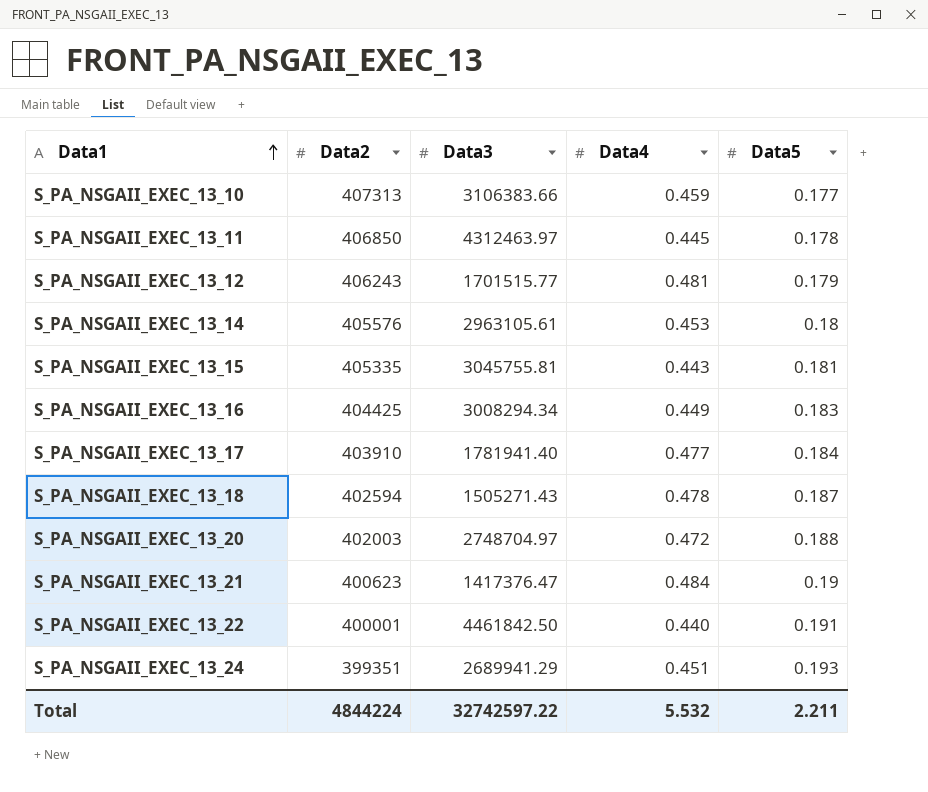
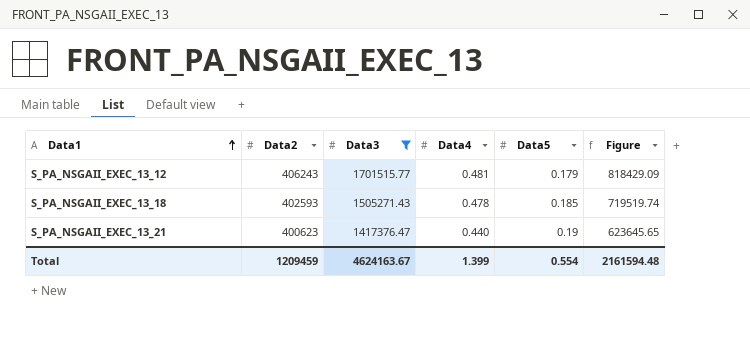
filter: none -> Data3 <= 1701515.77
column Figure | formula: none -> [Data3] * [Data4]
S_PA_NSGAII_EXEC_13_18 | Data2: 402594 -> 402593
S_PA_NSGAII_EXEC_13_18 | Data5: 0.187 -> 0.185
S_PA_NSGAII_EXEC_13_21 | Data4: 0.484 -> 0.440
Total | Data2: 4844224 -> 1209459
Total | Data3: 32742597.22 -> 4624163.67
Total | Data4: 5.532 -> 1.399
Total | Data5: 2.211 -> 0.554

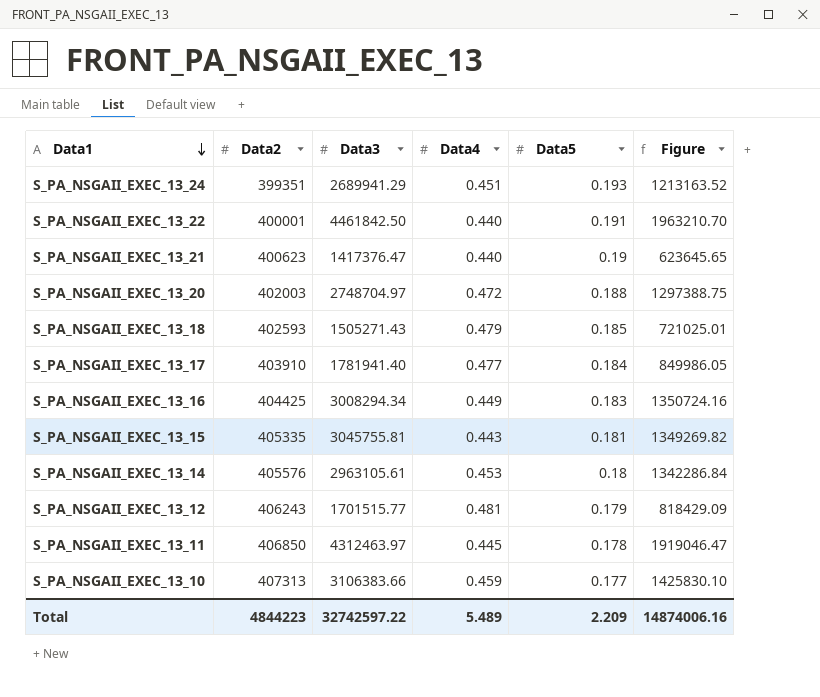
filter: Data3 <= 1701515.77 -> none
row order: Data1 ascending -> Data1 descending
S_PA_NSGAII_EXEC_13_18 | Data4: 0.478 -> 0.479
S_PA_NSGAII_EXEC_13_18 | Figure: 719519.74 -> 721025.01
Total | Data2: 1209459 -> 4844223
Total | Data3: 4624163.67 -> 32742597.22
Total | Data4: 1.399 -> 5.489
Total | Data5: 0.554 -> 2.209
Total | Figure: 2161594.48 -> 14874006.16

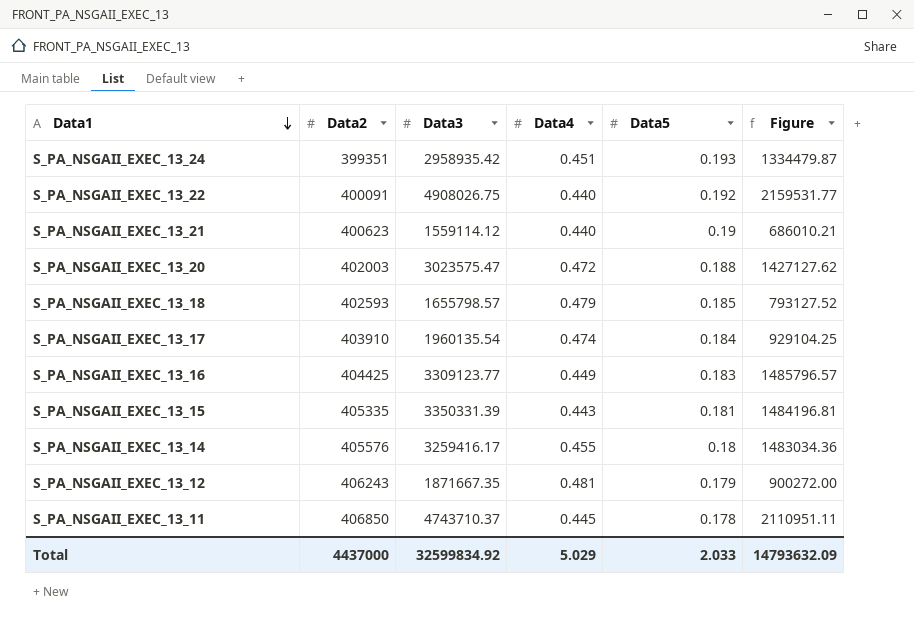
row S_PA_NSGAII_EXEC_13_10: 407313 | 3106383.66 | 0.459 | 0.177 | 1425830.10 -> none
S_PA_NSGAII_EXEC_13_24 | Data3: 2689941.29 -> 2958935.42
S_PA_NSGAII_EXEC_13_24 | Figure: 1213163.52 -> 1334479.87
S_PA_NSGAII_EXEC_13_22 | Data2: 400001 -> 400091
S_PA_NSGAII_EXEC_13_22 | Data3: 4461842.50 -> 4908026.75
S_PA_NSGAII_EXEC_13_22 | Data5: 0.191 -> 0.192
S_PA_NSGAII_EXEC_13_22 | Figure: 1963210.70 -> 2159531.77
S_PA_NSGAII_EXEC_13_21 | Data3: 1417376.47 -> 1559114.12
S_PA_NSGAII_EXEC_13_21 | Figure: 623645.65 -> 686010.21
S_PA_NSGAII_EXEC_13_20 | Data3: 2748704.97 -> 3023575.47
S_PA_NSGAII_EXEC_13_20 | Figure: 1297388.75 -> 1427127.62
S_PA_NSGAII_EXEC_13_18 | Data3: 1505271.43 -> 1655798.57
S_PA_NSGAII_EXEC_13_18 | Figure: 721025.01 -> 793127.52
S_PA_NSGAII_EXEC_13_17 | Data3: 1781941.40 -> 1960135.54
S_PA_NSGAII_EXEC_13_17 | Data4: 0.477 -> 0.474
S_PA_NSGAII_EXEC_13_17 | Figure: 849986.05 -> 929104.25
S_PA_NSGAII_EXEC_13_16 | Data3: 3008294.34 -> 3309123.77
S_PA_NSGAII_EXEC_13_16 | Figure: 1350724.16 -> 1485796.57
S_PA_NSGAII_EXEC_13_15 | Data3: 3045755.81 -> 3350331.39
S_PA_NSGAII_EXEC_13_15 | Figure: 1349269.82 -> 1484196.81
S_PA_NSGAII_EXEC_13_14 | Data3: 2963105.61 -> 3259416.17
S_PA_NSGAII_EXEC_13_14 | Data4: 0.453 -> 0.455
S_PA_NSGAII_EXEC_13_14 | Figure: 1342286.84 -> 1483034.36
S_PA_NSGAII_EXEC_13_12 | Data3: 1701515.77 -> 1871667.35
S_PA_NSGAII_EXEC_13_12 | Figure: 818429.09 -> 900272.00
S_PA_NSGAII_EXEC_13_11 | Data3: 4312463.97 -> 4743710.37
S_PA_NSGAII_EXEC_13_11 | Figure: 1919046.47 -> 2110951.11
Total | Data2: 4844223 -> 4437000
Total | Data3: 32742597.22 -> 32599834.92
Total | Data4: 5.489 -> 5.029
Total | Data5: 2.209 -> 2.033
Total | Figure: 14874006.16 -> 14793632.09

